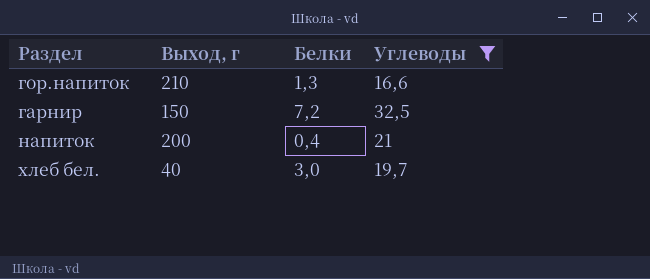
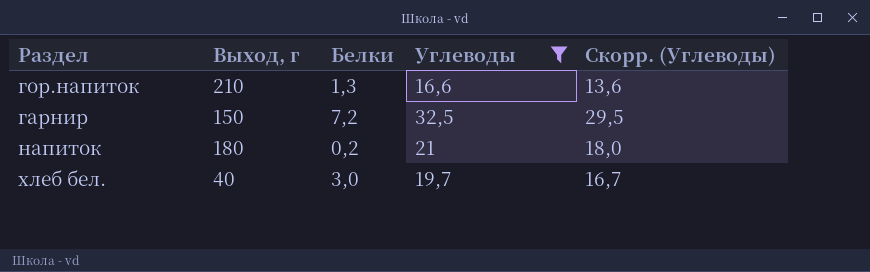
column Скорр. (Углеводы) | formula: none -> [Углеводы] - 3
напиток | Выход, г: 200 -> 180
напиток | Белки: 0,4 -> 0,2

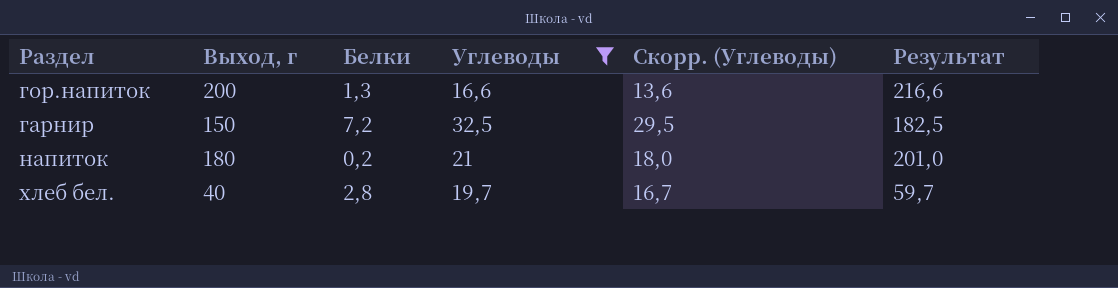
column Результат | formula: none -> [Выход, г] + [Углеводы]
гор.напиток | Выход, г: 210 -> 200
хлеб бел. | Белки: 3,0 -> 2,8

